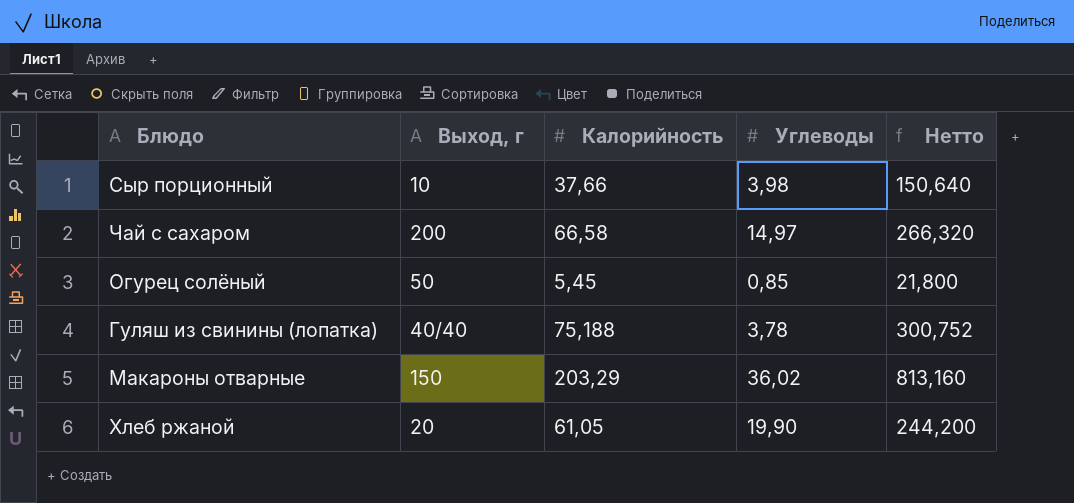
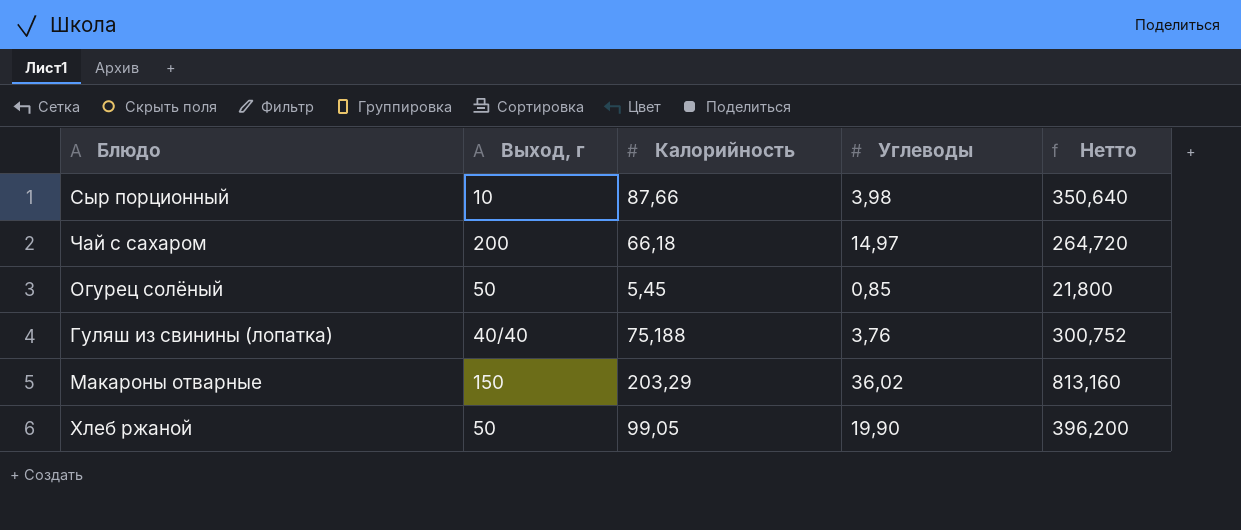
Сыр порционный | Калорийность: 37,66 -> 87,66
Сыр порционный | Нетто: 150,640 -> 350,640
Чай с сахаром | Калорийность: 66,58 -> 66,18
Чай с сахаром | Нетто: 266,320 -> 264,720
Гуляш из свинины (лопатка) | Углеводы: 3,78 -> 3,76
Хлеб ржаной | Выход, г: 20 -> 50
Хлеб ржаной | Калорийность: 61,05 -> 99,05
Хлеб ржаной | Нетто: 244,200 -> 396,200

